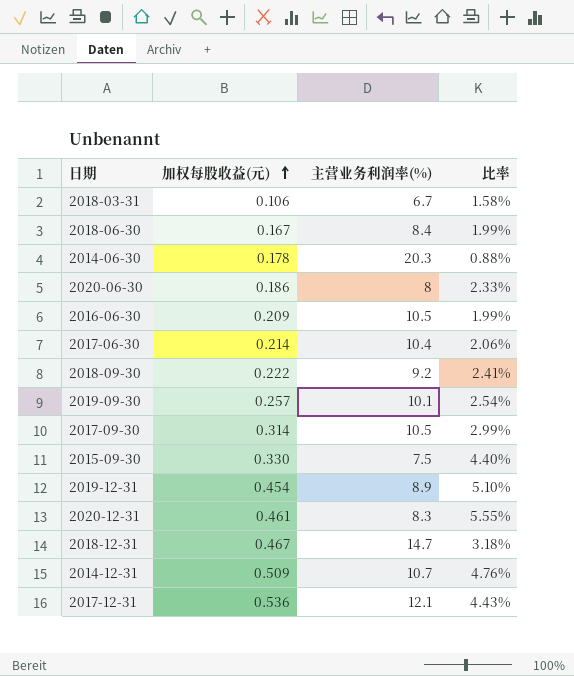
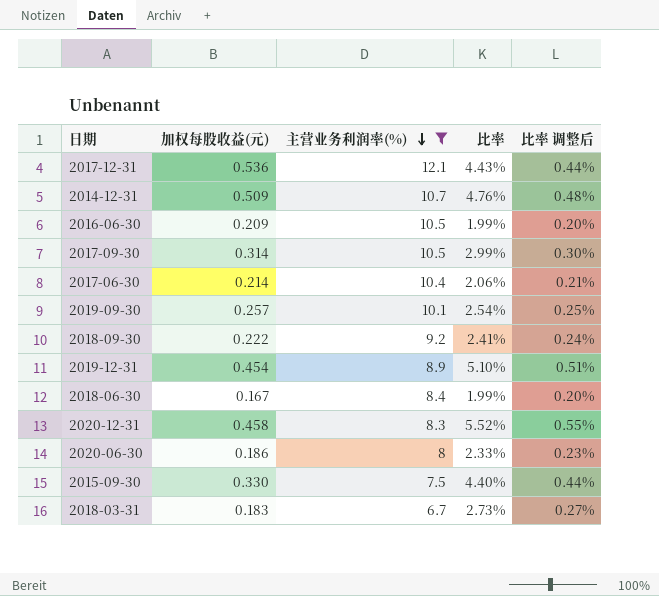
filter: none -> 主营业务利润率(%) <= 12.1
row order: 加权每股收益(元) ascending -> 主营业务利润率(%) descending
column 比率 调整后 | formula: none -> [比率] * 0.1
2020-12-31 | 加权每股收益(元): 0.461 -> 0.458
2020-12-31 | 比率: 5.55% -> 5.52%
2018-03-31 | 加权每股收益(元): 0.106 -> 0.183
2018-03-31 | 比率: 1.58% -> 2.73%

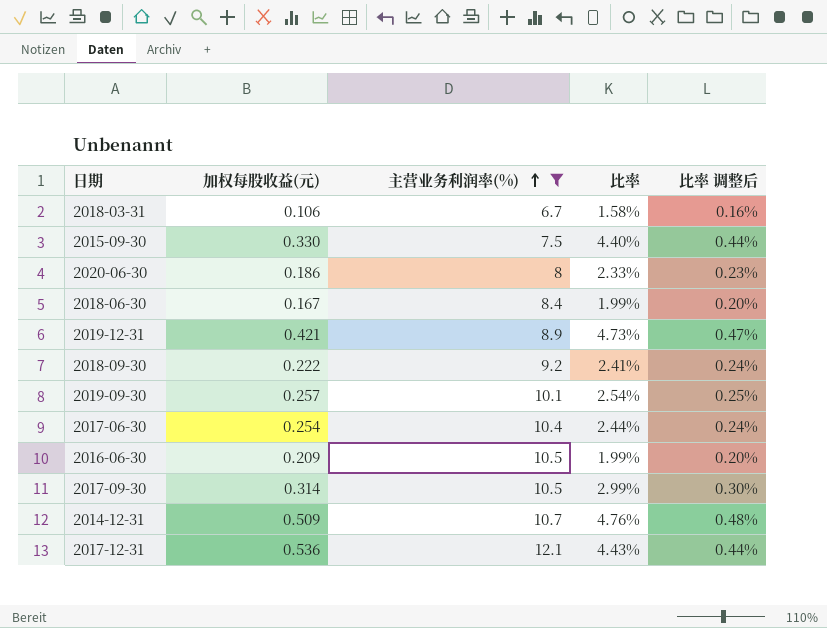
row order: 主营业务利润率(%) descending -> 主营业务利润率(%) ascending
row 2020-12-31: 0.458 | 8.3 | 5.52% | 0.55% -> none
2018-03-31 | 加权每股收益(元): 0.183 -> 0.106
2018-03-31 | 比率: 2.73% -> 1.58%
2018-03-31 | 比率 调整后: 0.27% -> 0.16%
2019-12-31 | 加权每股收益(元): 0.454 -> 0.421
2019-12-31 | 比率: 5.10% -> 4.73%
2019-12-31 | 比率 调整后: 0.51% -> 0.47%
2017-06-30 | 加权每股收益(元): 0.214 -> 0.254
2017-06-30 | 比率: 2.06% -> 2.44%
2017-06-30 | 比率 调整后: 0.21% -> 0.24%

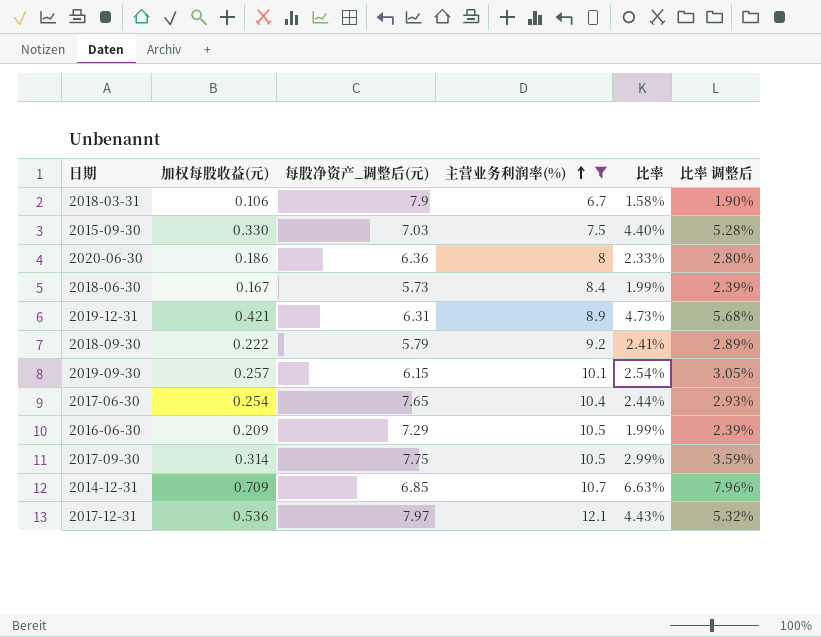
column 每股净资产_调整后(元) | position: none -> 3
column 比率 调整后 | formula: [比率] * 0.1 -> [比率] * 1.2
2014-12-31 | 加权每股收益(元): 0.509 -> 0.709
2014-12-31 | 比率: 4.76% -> 6.63%

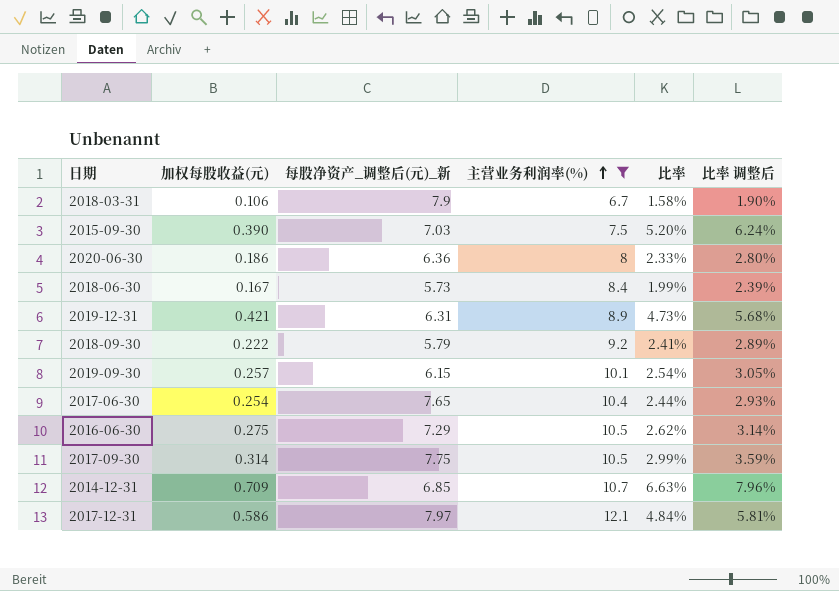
column name: 每股净资产_调整后(元) -> 每股净资产_调整后(元)_新
2015-09-30 | 加权每股收益(元): 0.330 -> 0.390
2015-09-30 | 比率: 4.40% -> 5.20%
2015-09-30 | 比率 调整后: 5.28% -> 6.24%
2016-06-30 | 加权每股收益(元): 0.209 -> 0.275
2016-06-30 | 比率: 1.99% -> 2.62%
2016-06-30 | 比率 调整后: 2.39% -> 3.14%
2017-12-31 | 加权每股收益(元): 0.536 -> 0.586
2017-12-31 | 比率: 4.43% -> 4.84%
2017-12-31 | 比率 调整后: 5.32% -> 5.81%

